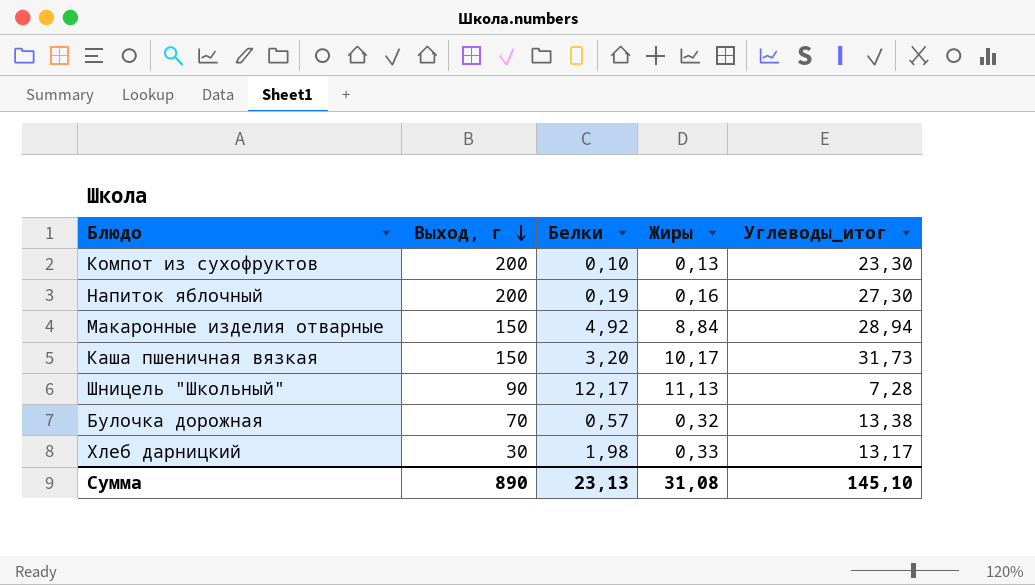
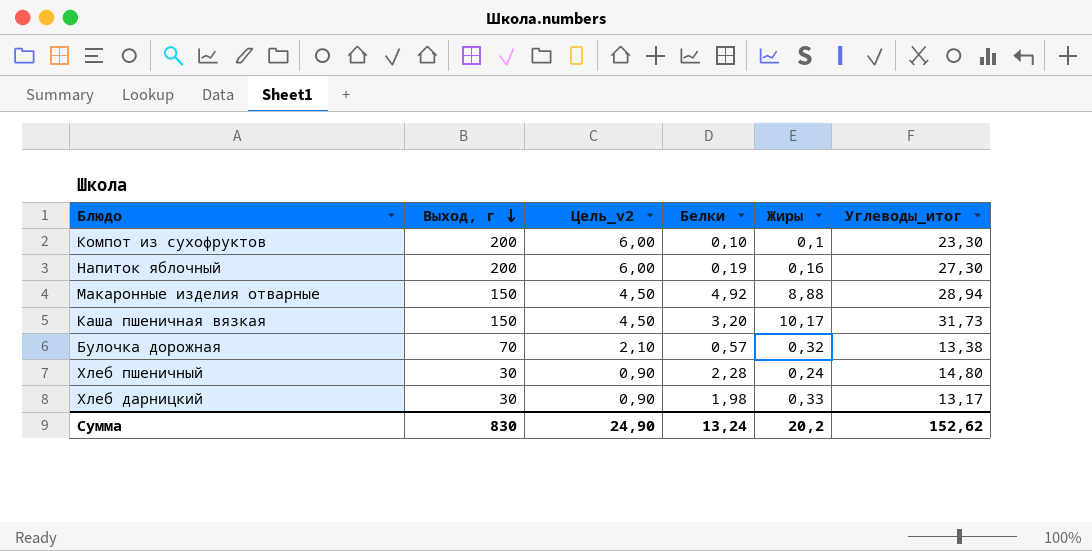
column Цель_v2 | formula: none -> [Выход, г] * 0,03
row Шницель "Школьный": 90 | 12,17 | 11,13 | 7,28 -> none
Компот из сухофруктов | Жиры: 0,13 -> 0,1
Макаронные изделия отварные | Жиры: 8,84 -> 8,88
row Хлеб пшеничный: none -> 30 | 0,90 | 2,28 | 0,24 | 14,80
Сумма | Выход, г: 890 -> 830
Сумма | Белки: 23,13 -> 13,24
Сумма | Жиры: 31,08 -> 20,2
Сумма | Углеводы_итог: 145,10 -> 152,62

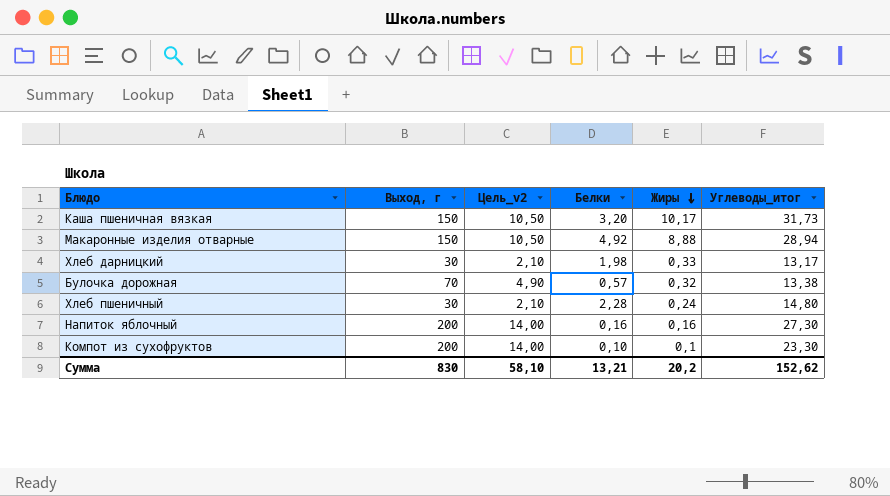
row order: Выход, г descending -> Жиры descending
column Цель_v2 | formula: [Выход, г] * 0,03 -> [Выход, г] * 0,07
Напиток яблочный | Белки: 0,19 -> 0,16
Сумма | Цель_v2: 24,90 -> 58,10
Сумма | Белки: 13,24 -> 13,21

